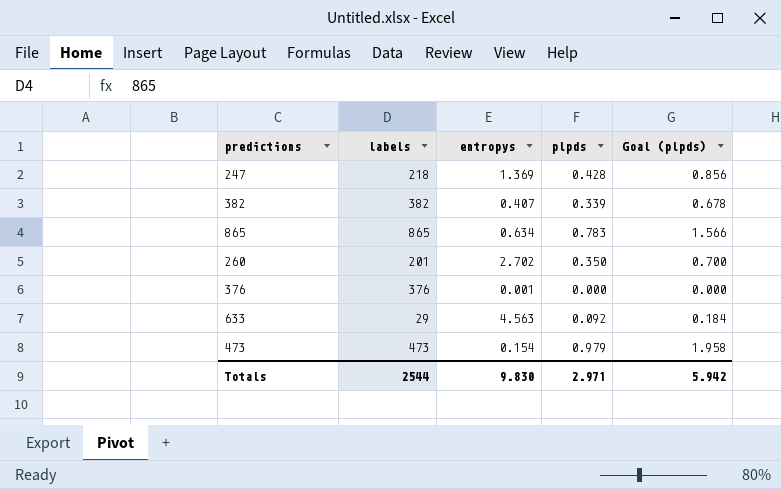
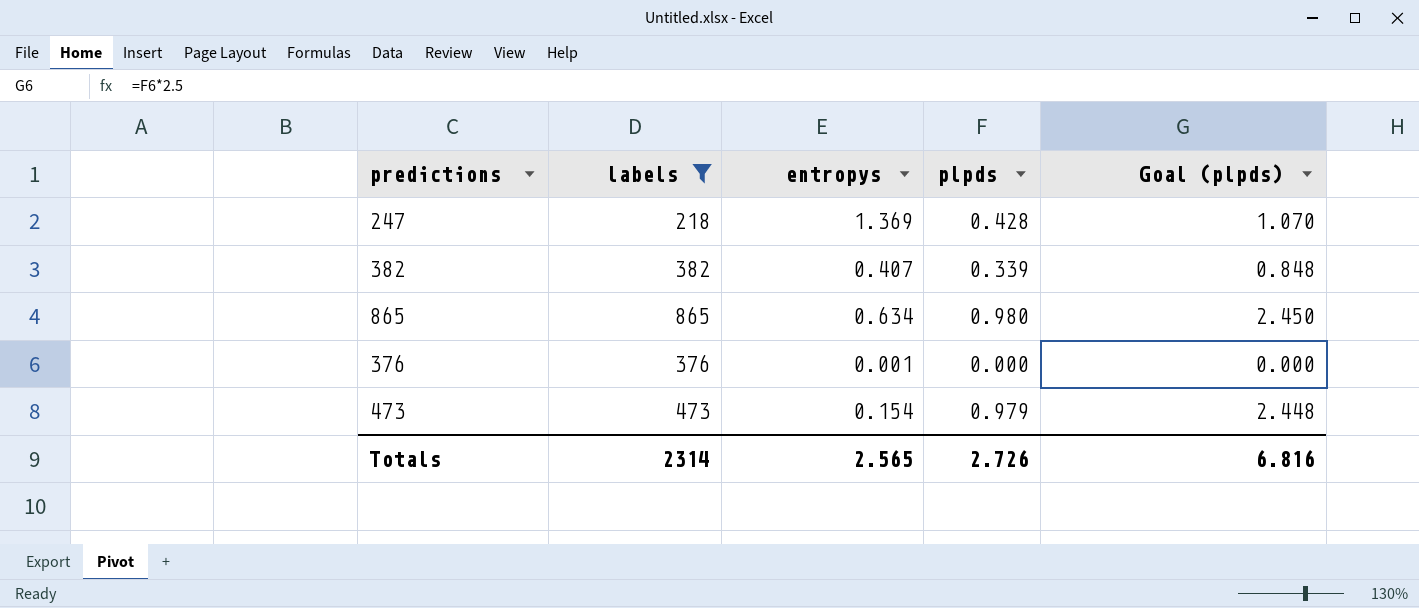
filter: none -> labels >= 218
column Goal (plpds) | formula: [plpds] * 2 -> [plpds] * 2.5
865 | plpds: 0.783 -> 0.980
Totals | labels: 2544 -> 2314
Totals | entropys: 9.830 -> 2.565
Totals | plpds: 2.971 -> 2.726
Totals | Goal (plpds): 5.942 -> 6.816

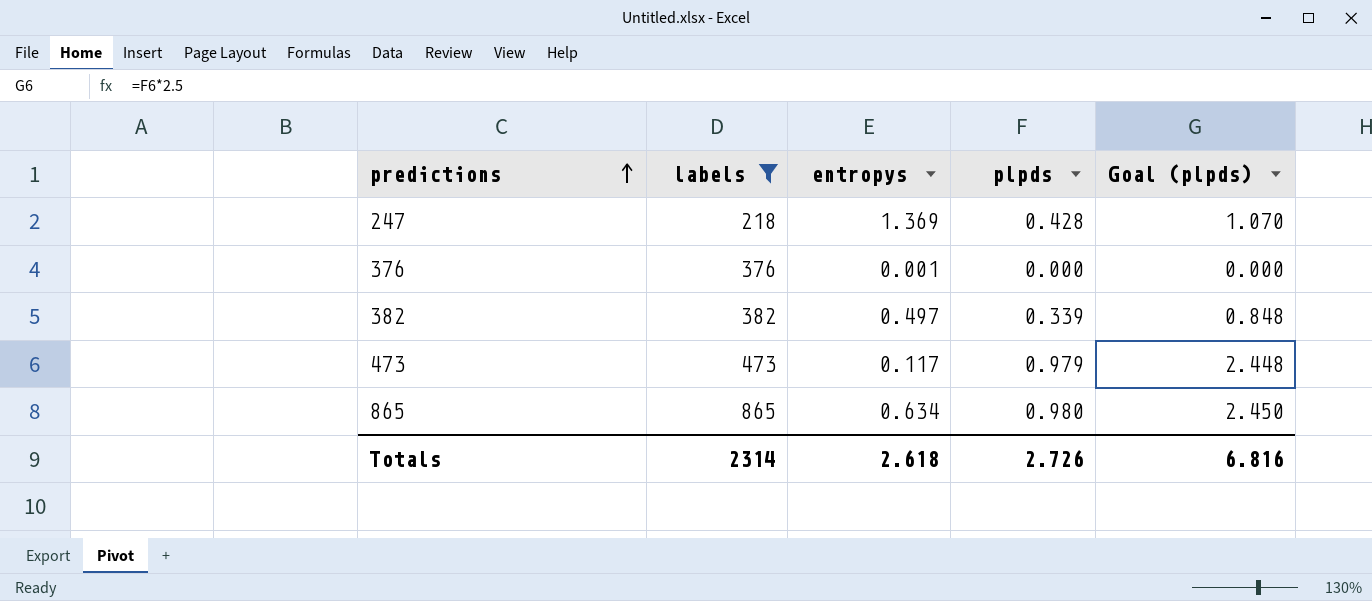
row order: none -> predictions ascending
382 | entropys: 0.407 -> 0.497
473 | entropys: 0.154 -> 0.117
Totals | entropys: 2.565 -> 2.618

